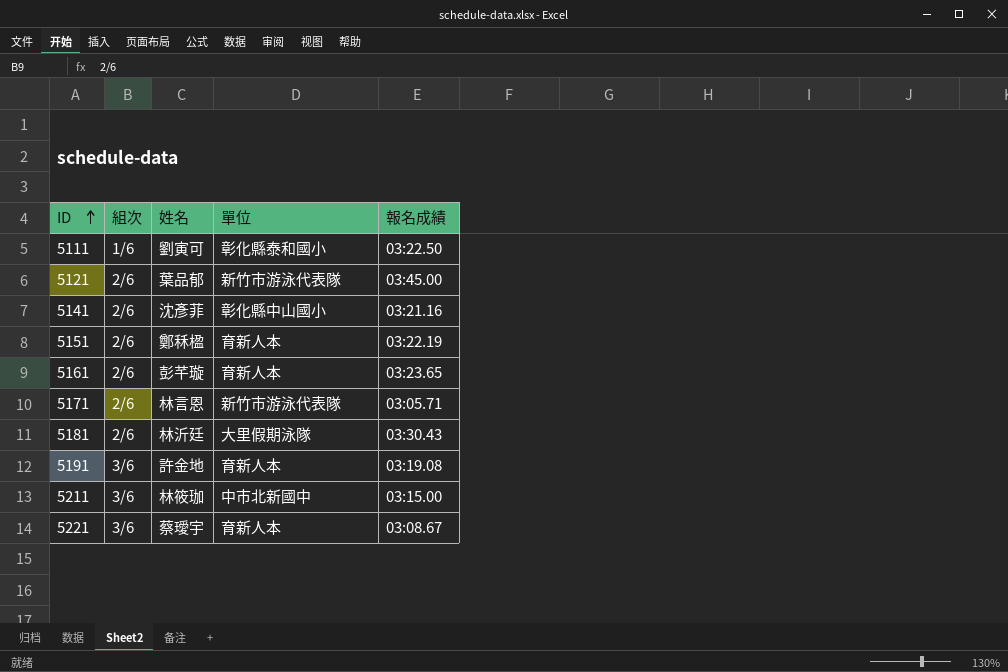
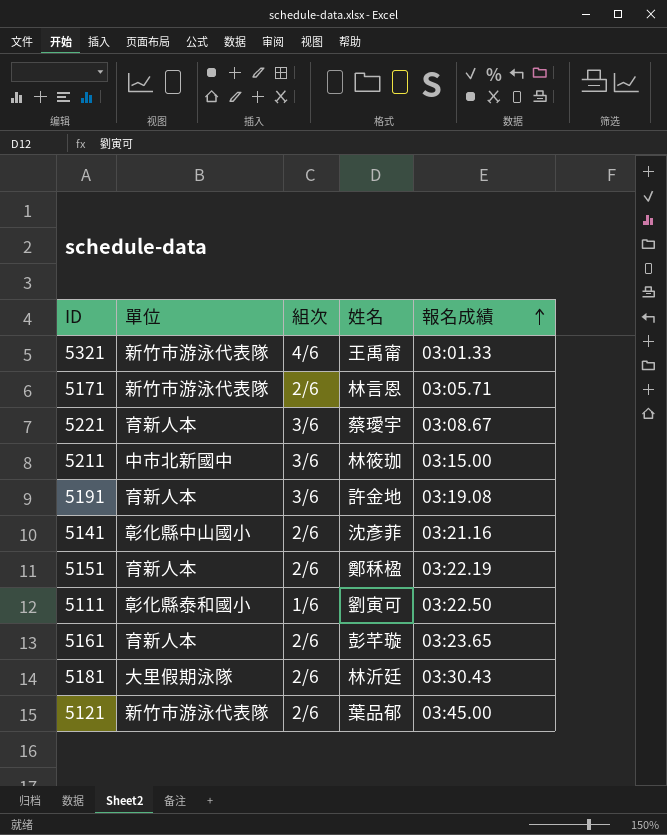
row order: ID ascending -> 報名成績 ascending
column 單位 | position: 4 -> 2
row 5321: none -> 新⽵市游泳代表隊 | 4/6 | 王禹甯 | 03:01.33

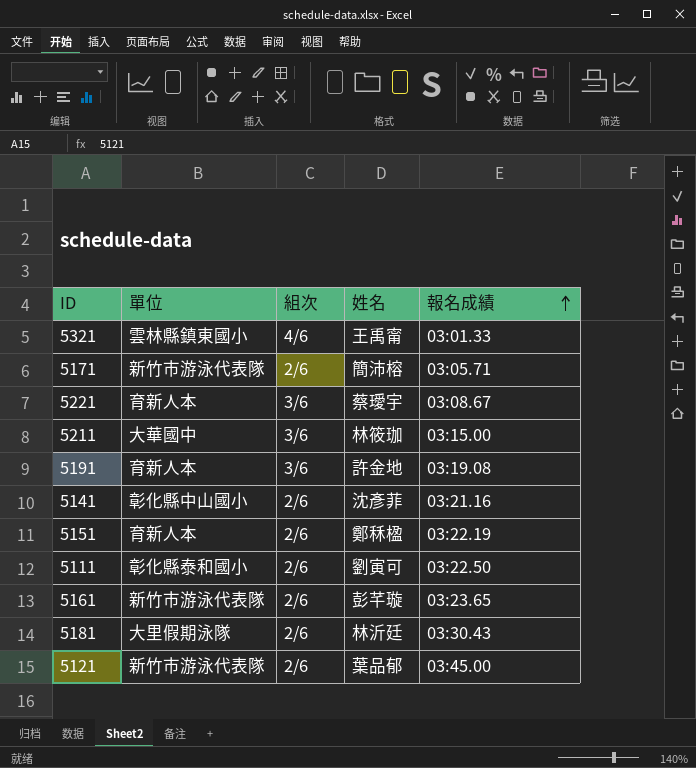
5321 | 單位: 新⽵市游泳代表隊 -> 雲林縣鎮東國⼩
5171 | 姓名: 林⾔恩 -> 簡沛榕
5211 | 單位: 中市北新國中 -> ⼤華國中
5111 | 組次: 1/6 -> 2/6
5161 | 單位: 育新⼈本 -> 新⽵市游泳代表隊

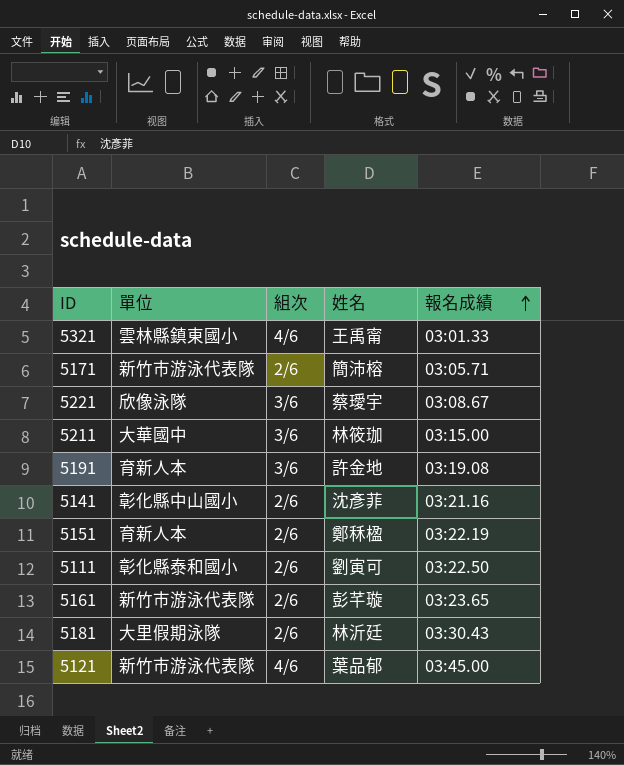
5221 | 單位: 育新⼈本 -> 欣像泳隊
5121 | 組次: 2/6 -> 4/6

